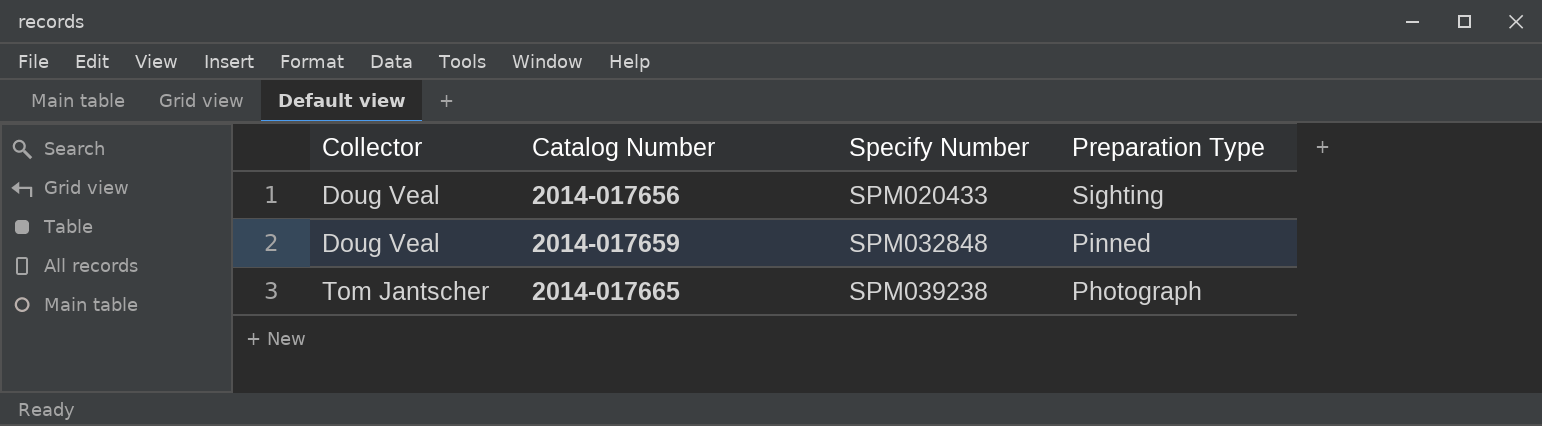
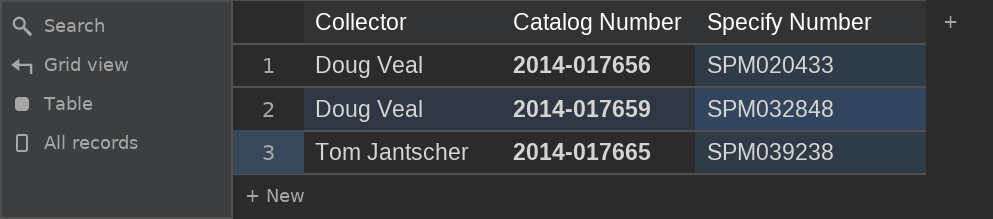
column Preparation Type | position: 4 -> none

